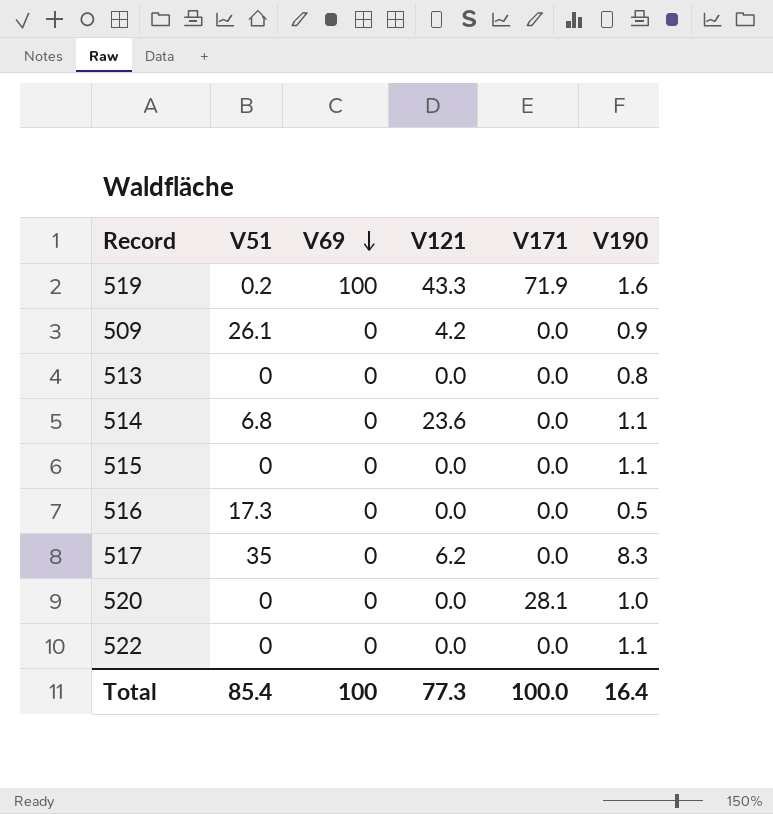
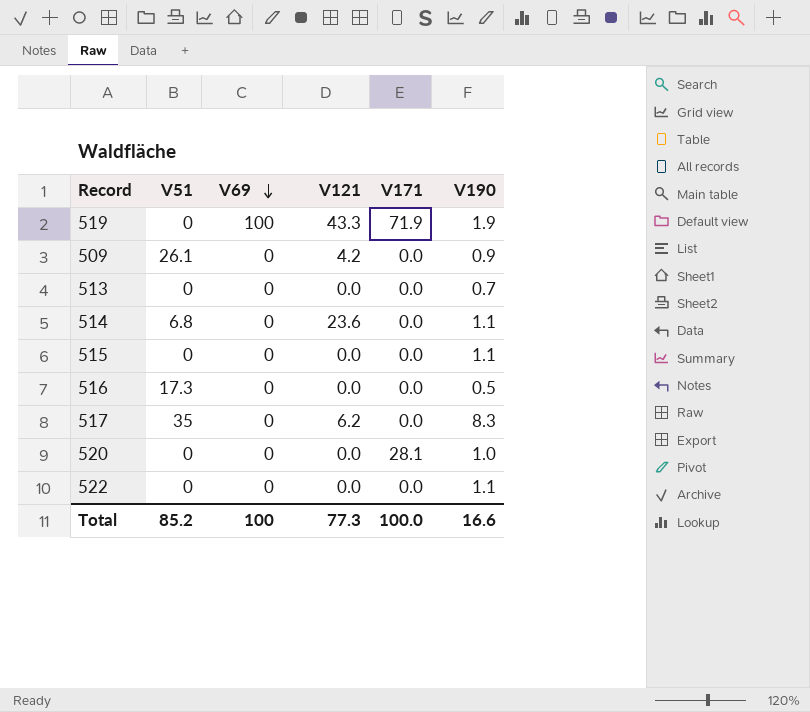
519 | V51: 0.2 -> 0
519 | V190: 1.6 -> 1.9
513 | V190: 0.8 -> 0.7
Total | V51: 85.4 -> 85.2
Total | V190: 16.4 -> 16.6

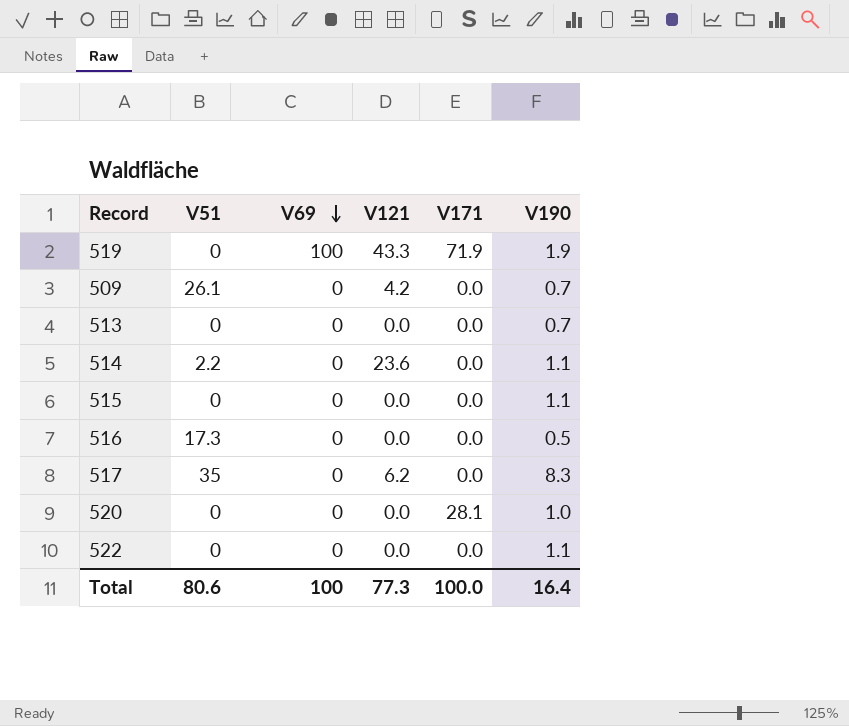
509 | V190: 0.9 -> 0.7
514 | V51: 6.8 -> 2.2
Total | V51: 85.2 -> 80.6
Total | V190: 16.6 -> 16.4

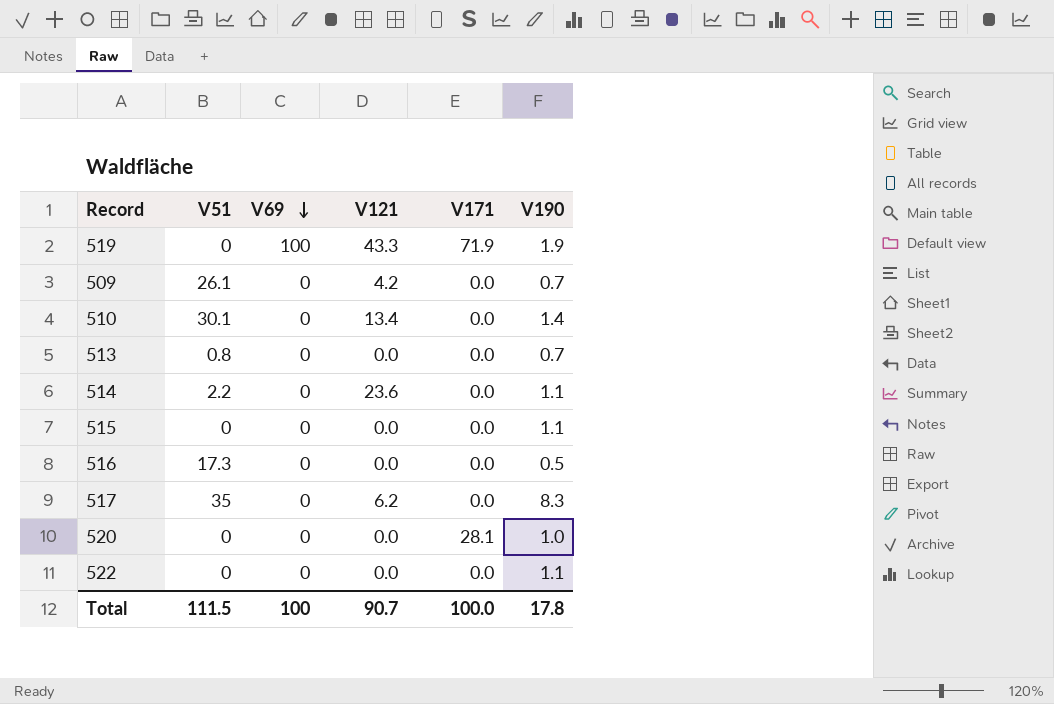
row 510: none -> 30.1 | 0 | 13.4 | 0.0 | 1.4
513 | V51: 0 -> 0.8
Total | V51: 80.6 -> 111.5
Total | V121: 77.3 -> 90.7
Total | V190: 16.4 -> 17.8

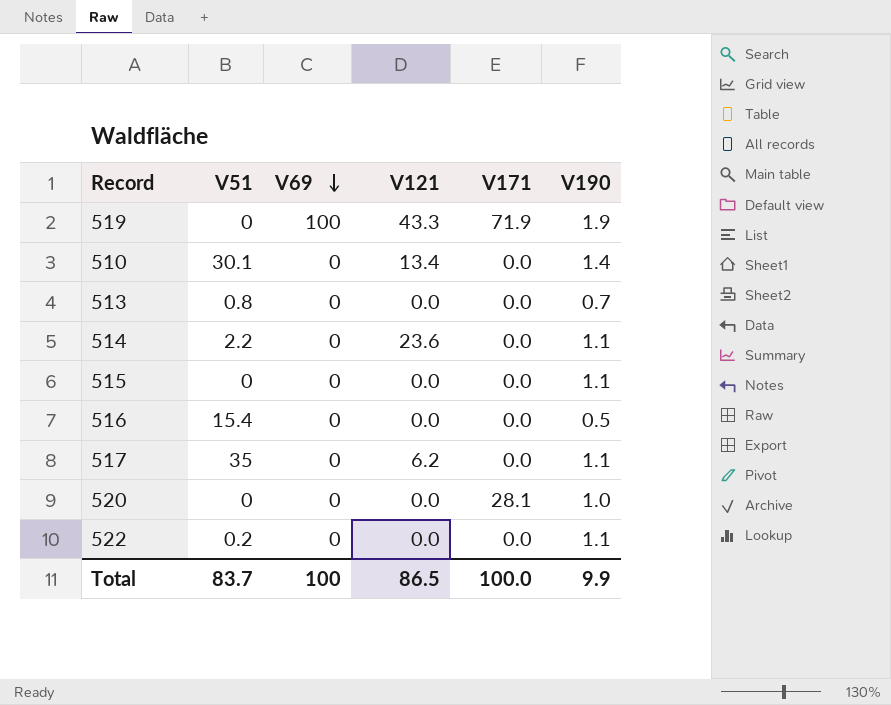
row 509: 26.1 | 0 | 4.2 | 0.0 | 0.7 -> none
516 | V51: 17.3 -> 15.4
517 | V190: 8.3 -> 1.1
522 | V51: 0 -> 0.2
Total | V51: 111.5 -> 83.7
Total | V121: 90.7 -> 86.5
Total | V190: 17.8 -> 9.9

